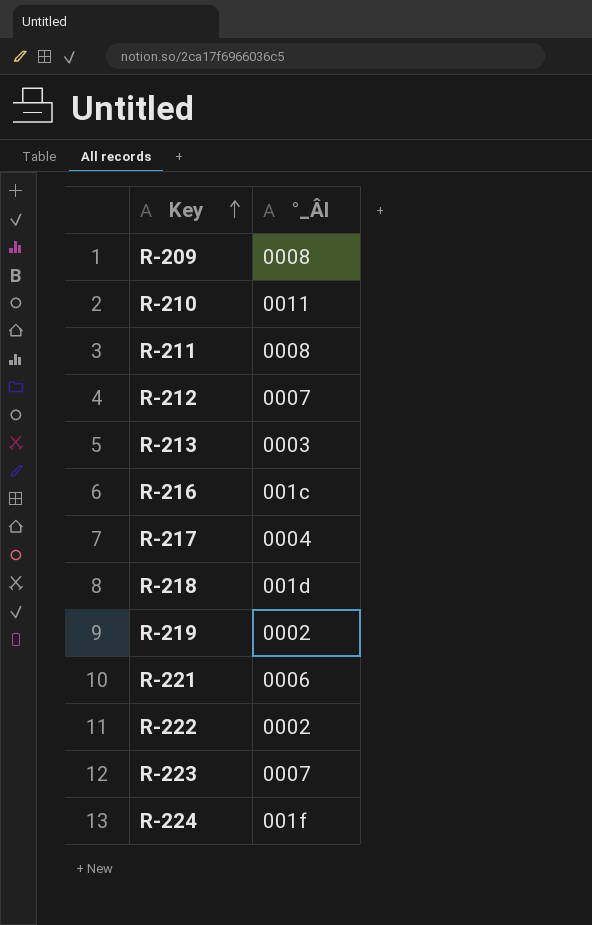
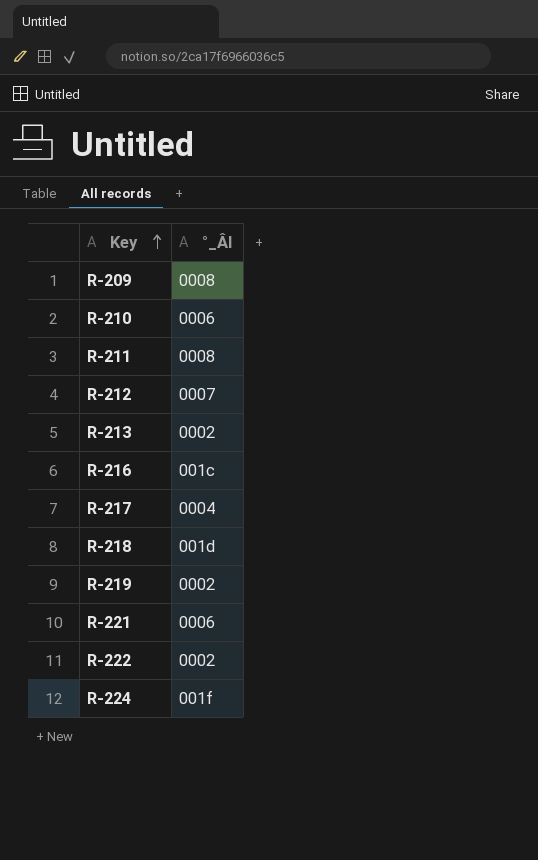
row R-223: 0007 -> none
R-210 | °_ÂI: 0011 -> 0006
R-213 | °_ÂI: 0003 -> 0002

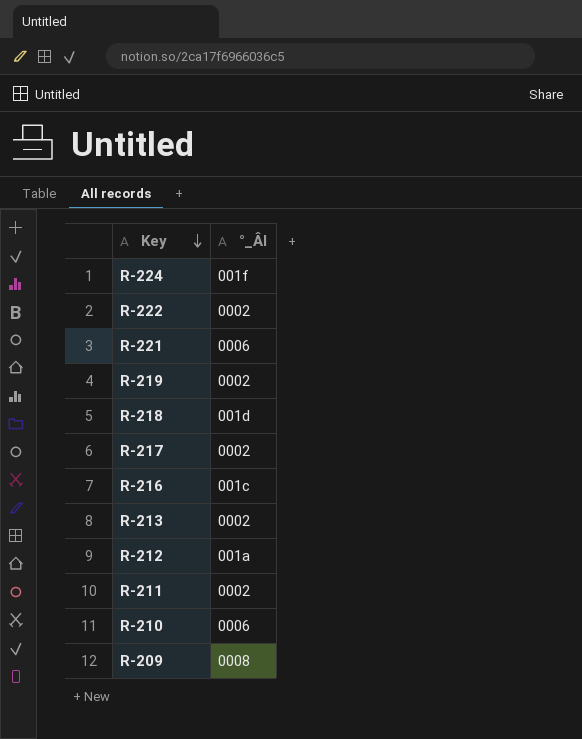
row order: Key ascending -> Key descending
R-217 | °_ÂI: 0004 -> 0002
R-212 | °_ÂI: 0007 -> 001a
R-211 | °_ÂI: 0008 -> 0002

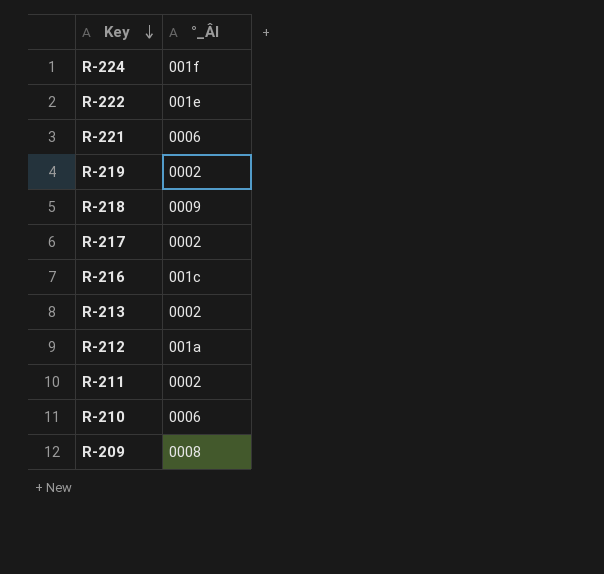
R-222 | °_ÂI: 0002 -> 001e
R-218 | °_ÂI: 001d -> 0009

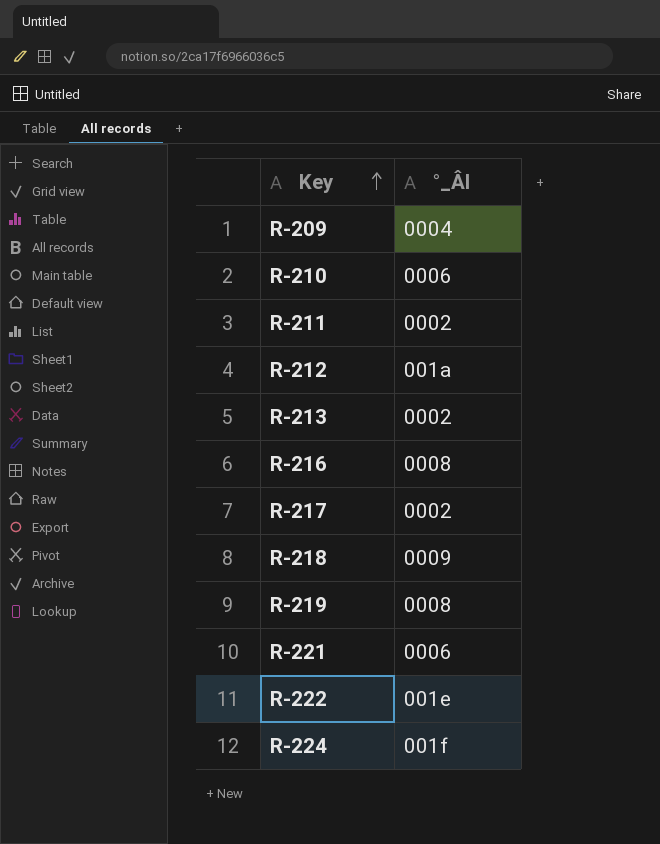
row order: Key descending -> Key ascending
R-209 | °_ÂI: 0008 -> 0004
R-216 | °_ÂI: 001c -> 0008
R-219 | °_ÂI: 0002 -> 0008

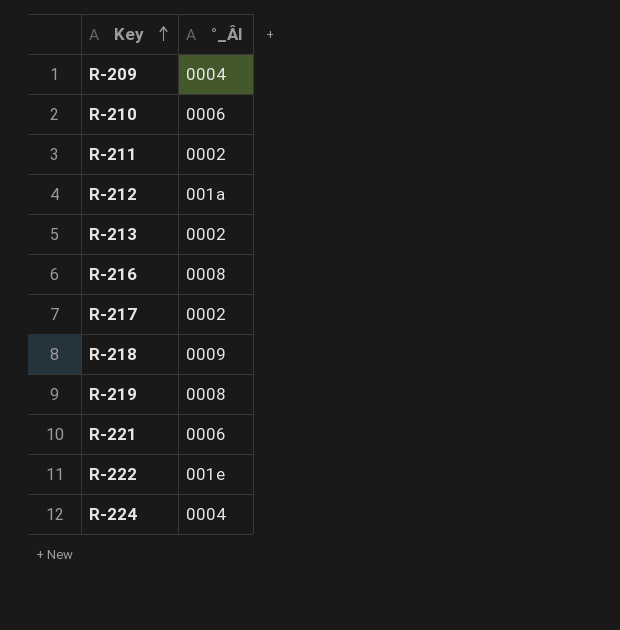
R-224 | °_ÂI: 001f -> 0004

